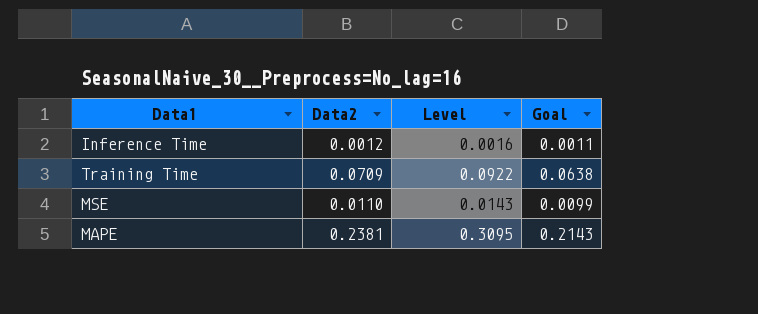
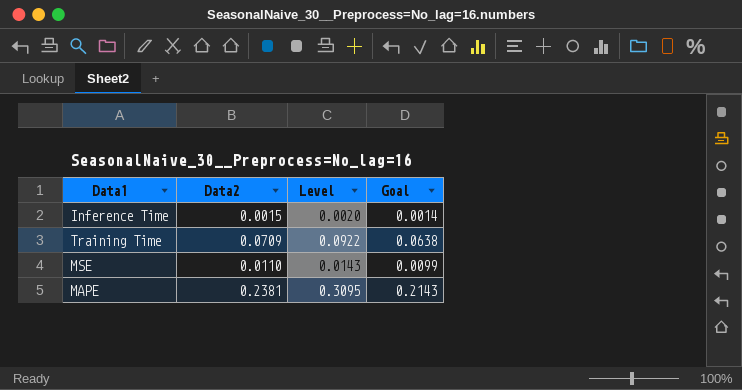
Inference Time | Data2: 0.0012 -> 0.0015
Inference Time | Level: 0.0016 -> 0.0020
Inference Time | Goal: 0.0011 -> 0.0014

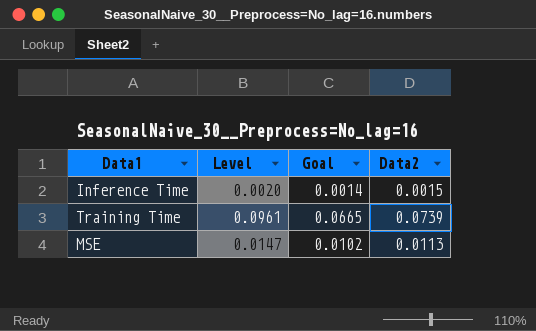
column Data2 | position: 2 -> 4
row MAPE: 0.2381 | 0.3095 | 0.2143 -> none
Training Time | Level: 0.0922 -> 0.0961
Training Time | Goal: 0.0638 -> 0.0665
Training Time | Data2: 0.0709 -> 0.0739
MSE | Level: 0.0143 -> 0.0147
MSE | Goal: 0.0099 -> 0.0102
MSE | Data2: 0.0110 -> 0.0113

